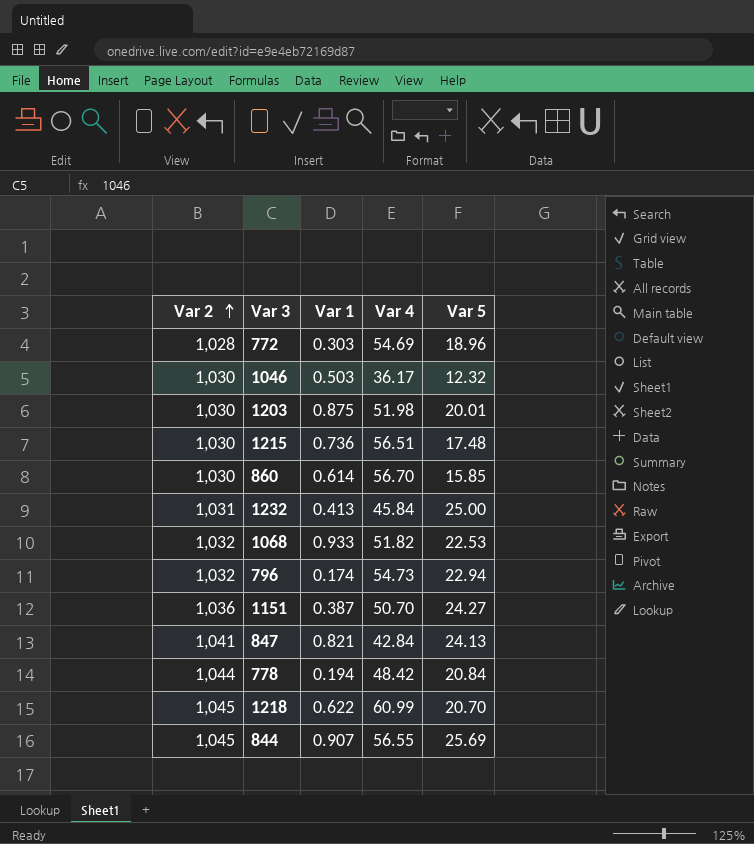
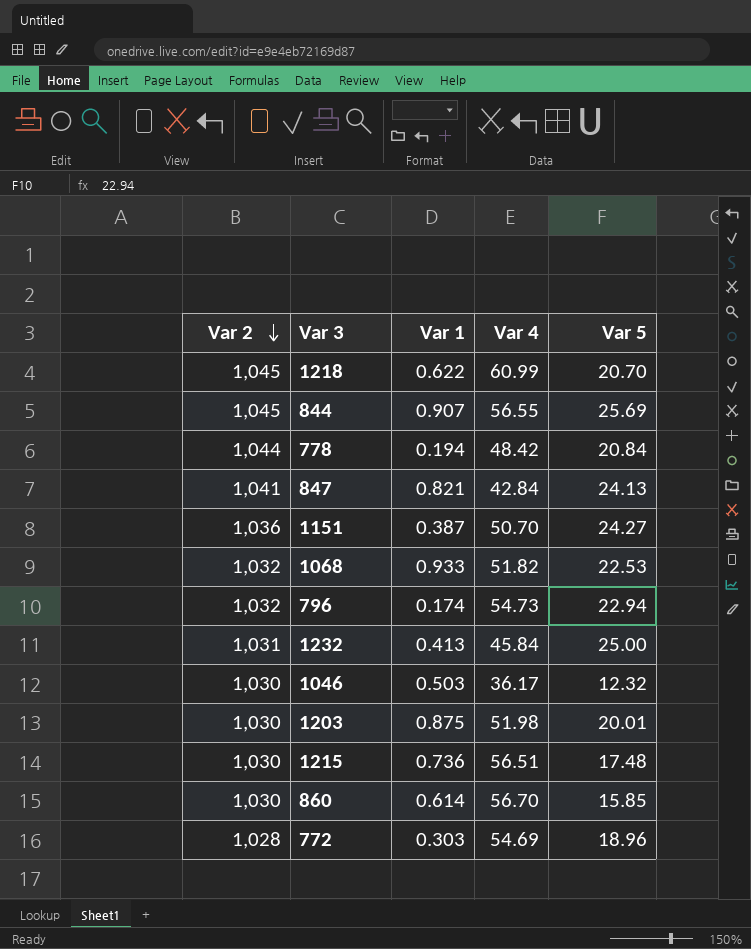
row order: Var 2 ascending -> Var 2 descending

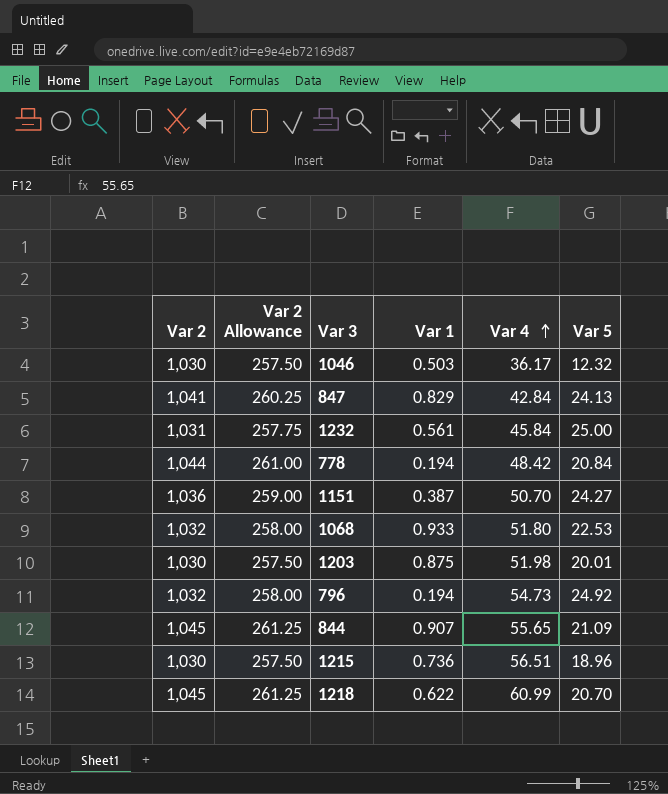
row order: Var 2 descending -> Var 4 ascending
column Var 2 Allowance | formula: none -> [Var 2] * 0.25
row 860: 1,030 | 0.614 | 56.70 | 15.85 -> none
row 772: 1,028 | 0.303 | 54.69 | 18.96 -> none
847 | Var 1: 0.821 -> 0.829
1232 | Var 1: 0.413 -> 0.561
1068 | Var 4: 51.82 -> 51.80
796 | Var 1: 0.174 -> 0.194
796 | Var 5: 22.94 -> 24.92
844 | Var 4: 56.55 -> 55.65
844 | Var 5: 25.69 -> 21.09
1215 | Var 5: 17.48 -> 18.96

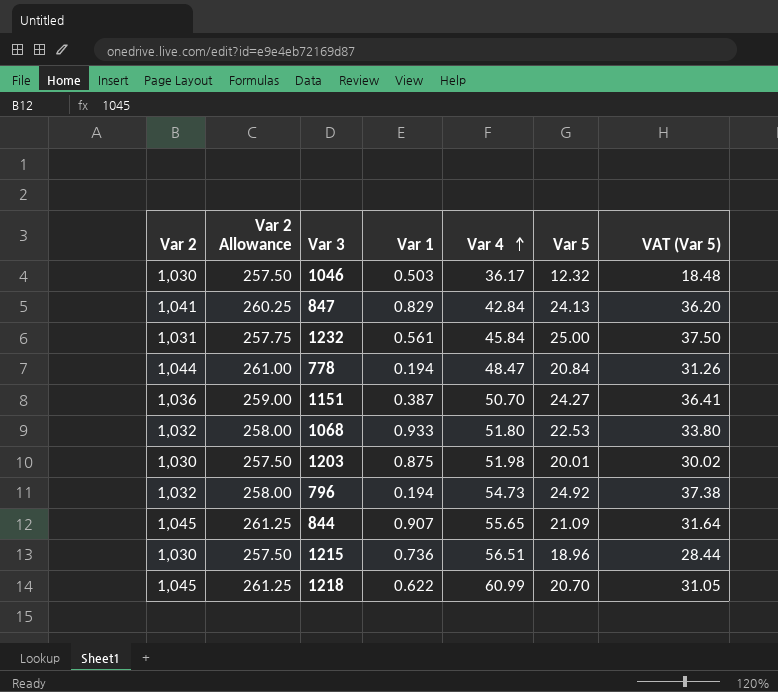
column VAT (Var 5) | formula: none -> [Var 5] * 1.5
778 | Var 4: 48.42 -> 48.47

